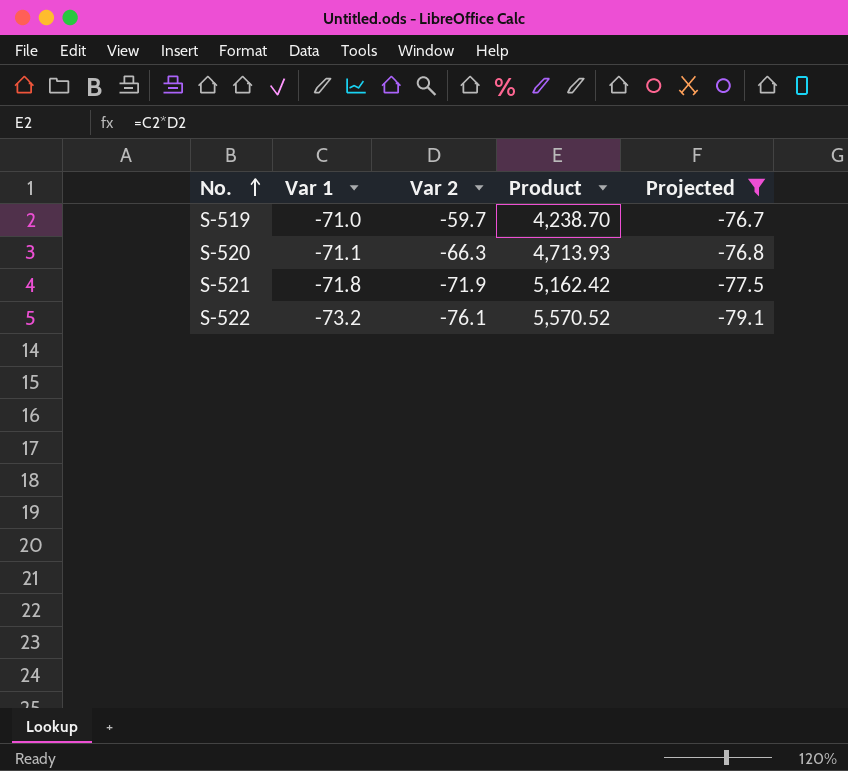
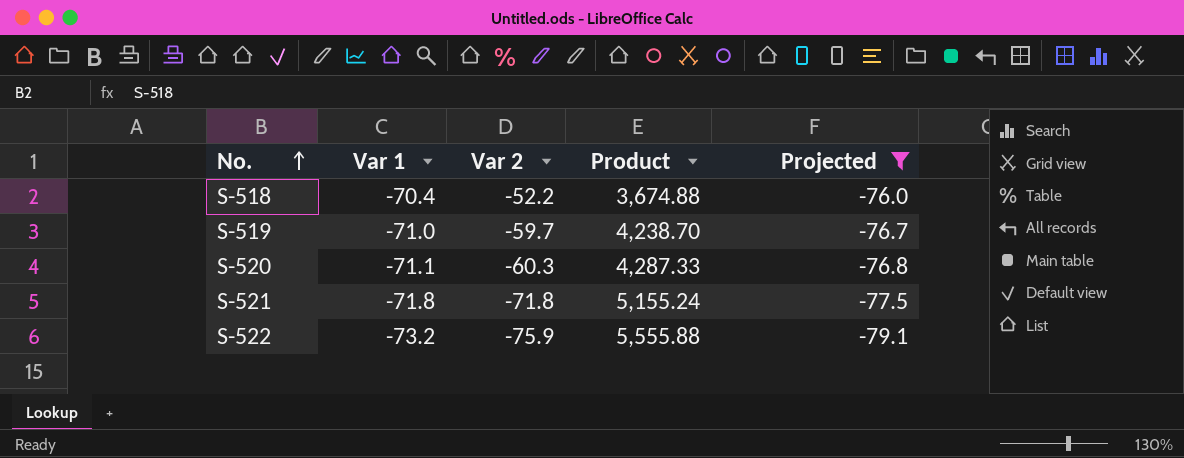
row S-518: none -> -70.4 | -52.2 | 3,674.88 | -76.0
S-520 | Var 2: -66.3 -> -60.3
S-520 | Product: 4,713.93 -> 4,287.33
S-521 | Var 2: -71.9 -> -71.8
S-521 | Product: 5,162.42 -> 5,155.24
S-522 | Var 2: -76.1 -> -75.9
S-522 | Product: 5,570.52 -> 5,555.88

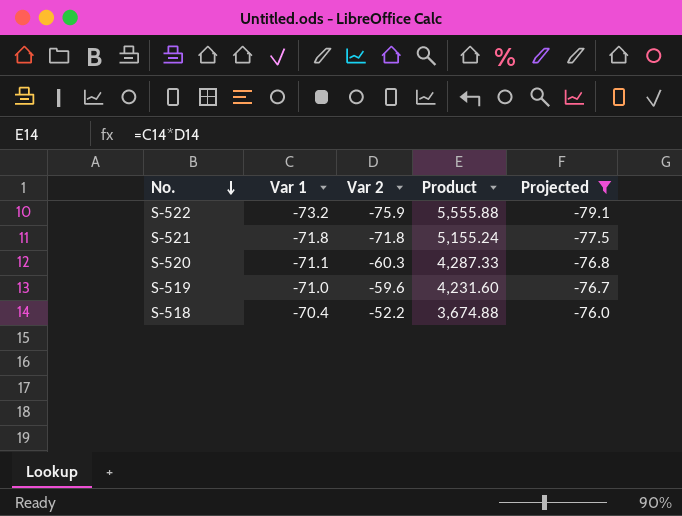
row order: No. ascending -> No. descending
S-519 | Var 2: -59.7 -> -59.6
S-519 | Product: 4,238.70 -> 4,231.60

